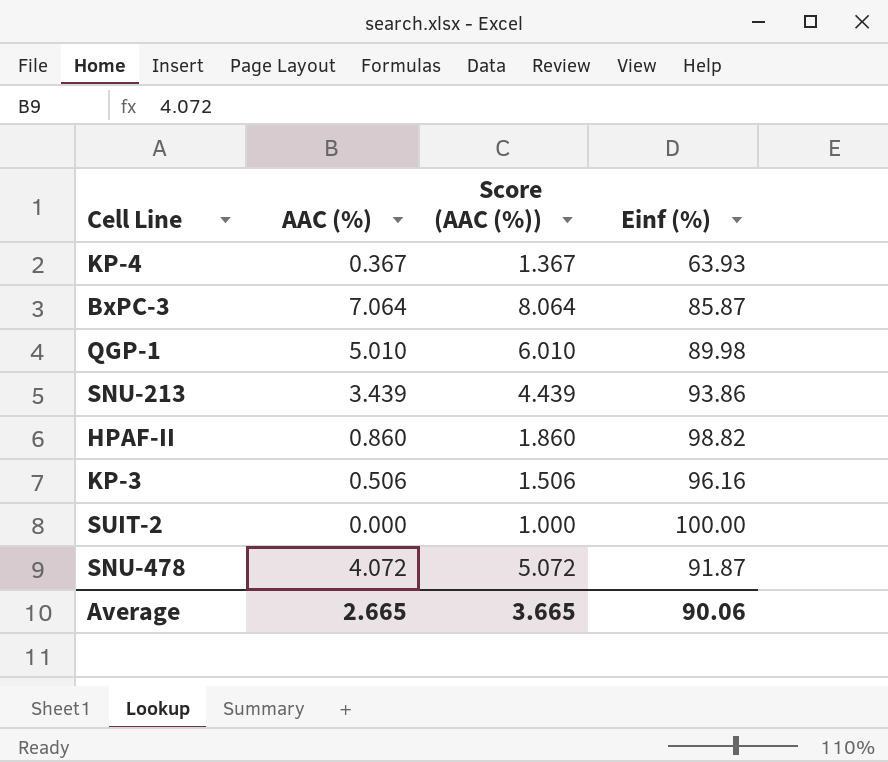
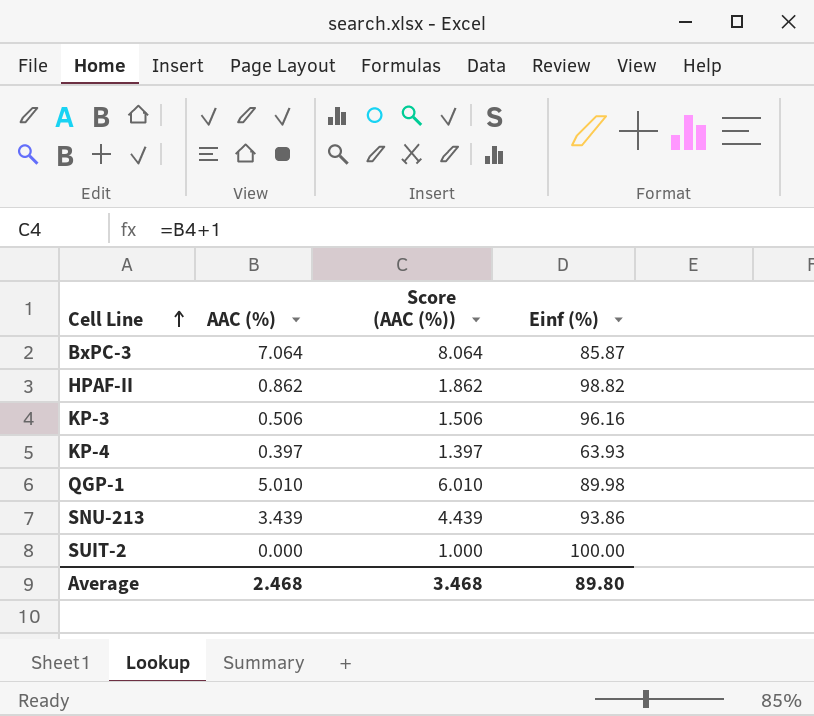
row order: none -> Cell Line ascending
row SNU-478: 4.072 | 5.072 | 91.87 -> none
HPAF-II | AAC (%): 0.860 -> 0.862
HPAF-II | Score (AAC (%)): 1.860 -> 1.862
KP-4 | AAC (%): 0.367 -> 0.397
KP-4 | Score (AAC (%)): 1.367 -> 1.397
Average | AAC (%): 2.665 -> 2.468
Average | Score (AAC (%)): 3.665 -> 3.468
Average | Einf (%): 90.06 -> 89.80

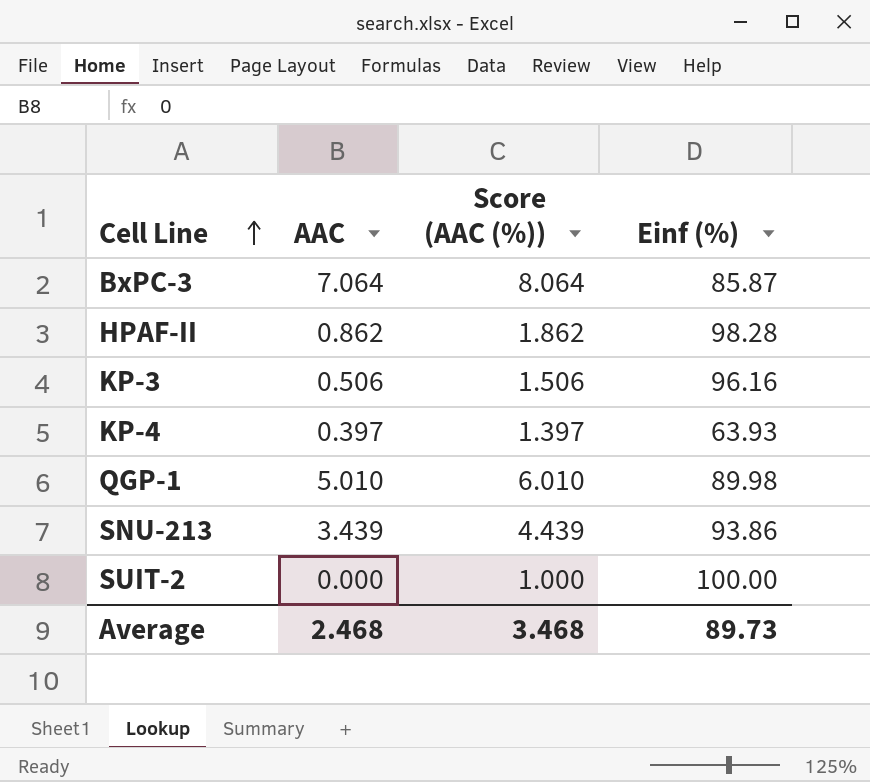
column name: AAC (%) -> AAC
HPAF-II | Einf (%): 98.82 -> 98.28
Average | Einf (%): 89.80 -> 89.73

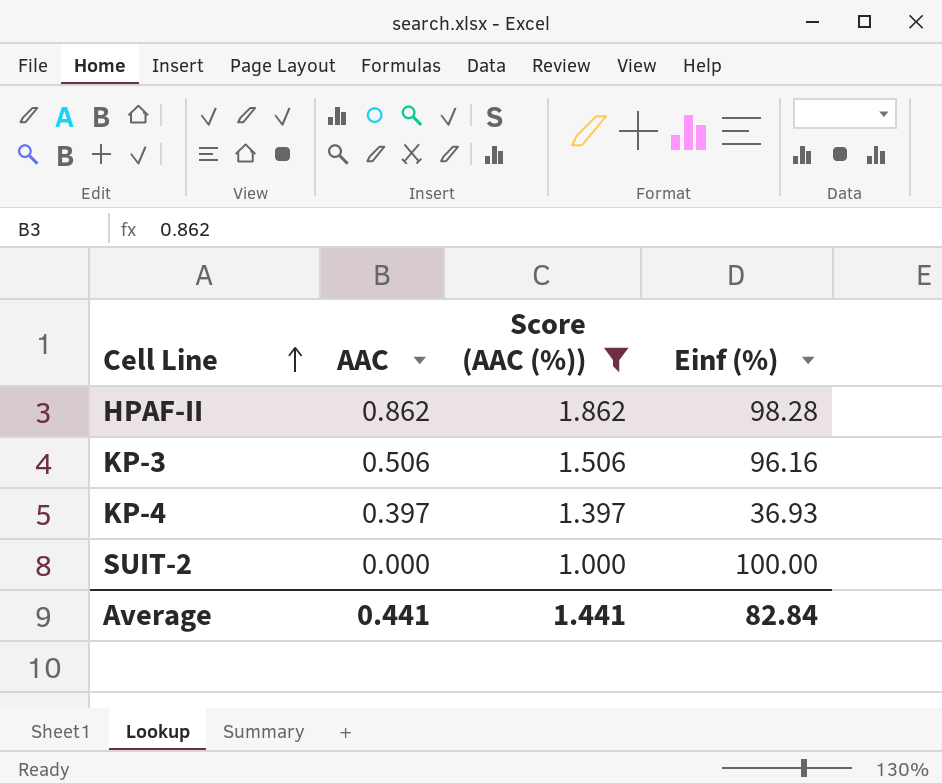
filter: none -> Score (AAC (%)) <= 1.862
KP-4 | Einf (%): 63.93 -> 36.93
Average | AAC: 2.468 -> 0.441
Average | Score (AAC (%)): 3.468 -> 1.441
Average | Einf (%): 89.73 -> 82.84

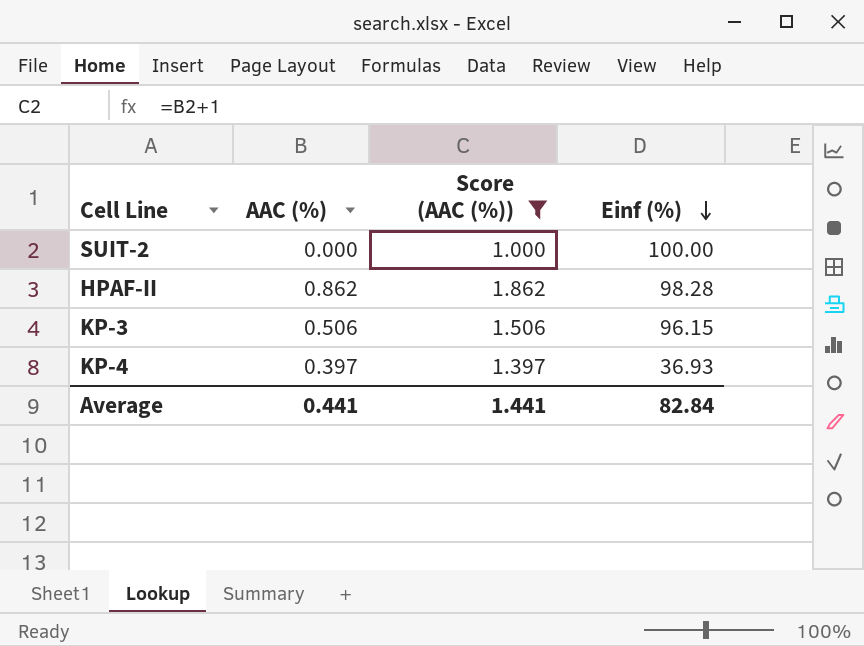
row order: Cell Line ascending -> Einf (%) descending
column name: AAC -> AAC (%)
KP-3 | Einf (%): 96.16 -> 96.15

